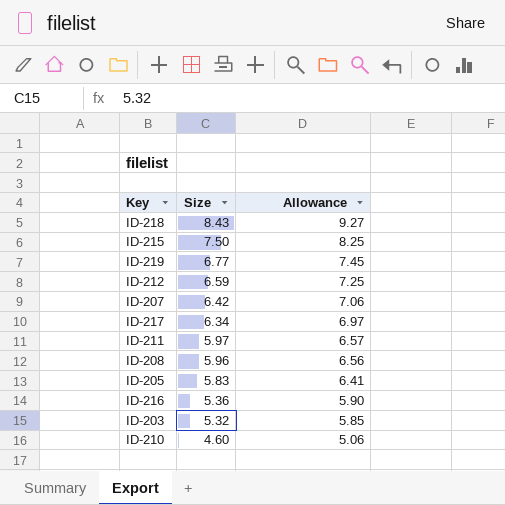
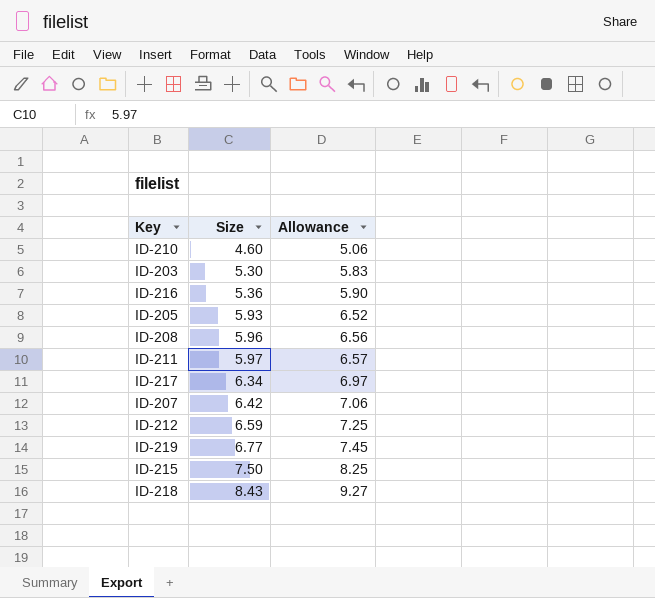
row order: Size descending -> Size ascending
ID-203 | Size: 5.32 -> 5.30
ID-203 | Allowance: 5.85 -> 5.83
ID-205 | Size: 5.83 -> 5.93
ID-205 | Allowance: 6.41 -> 6.52

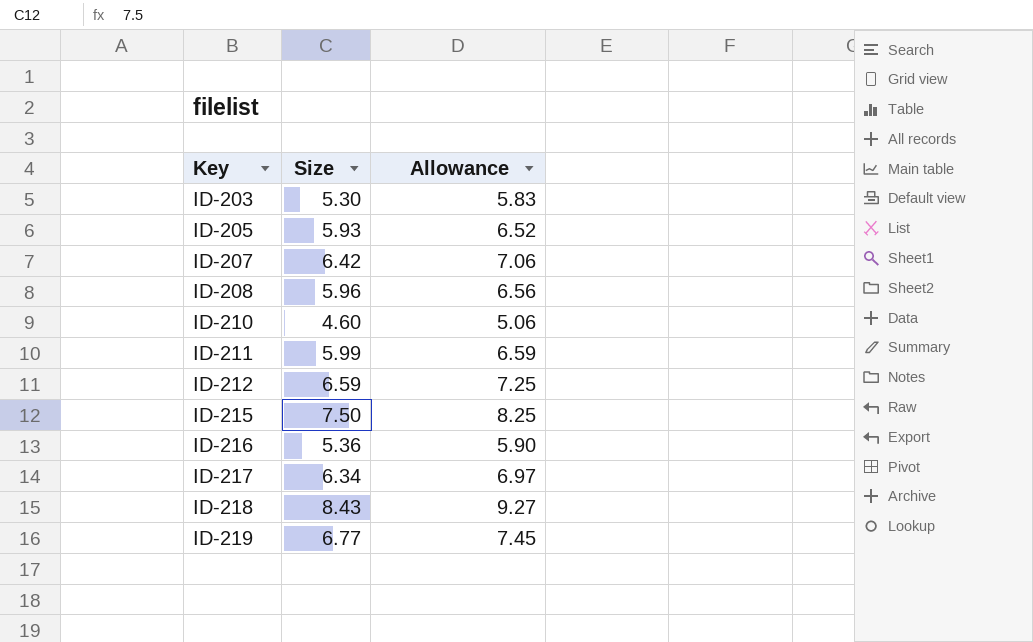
row order: Size ascending -> Key ascending
ID-211 | Size: 5.97 -> 5.99
ID-211 | Allowance: 6.57 -> 6.59

